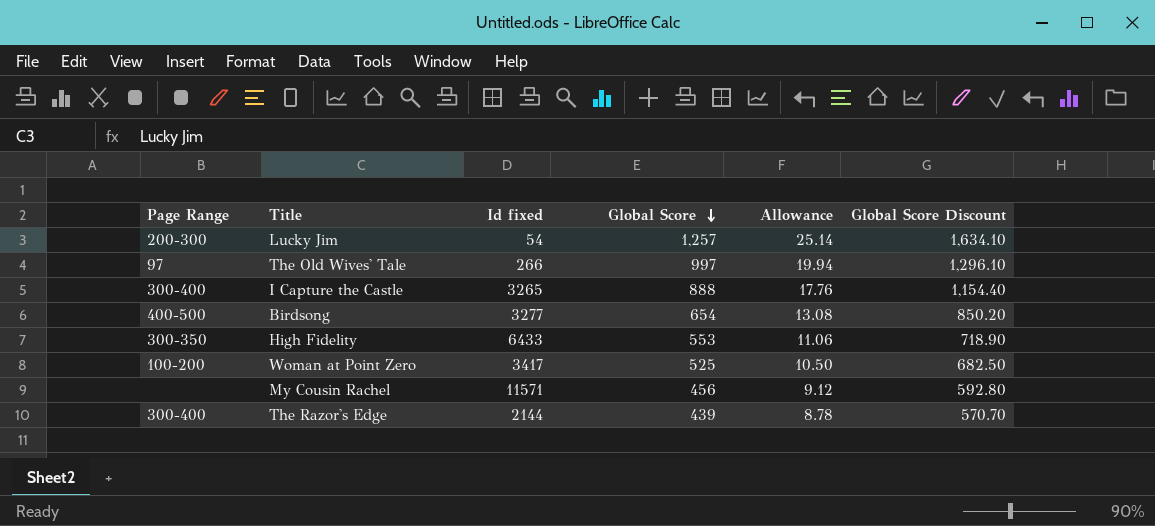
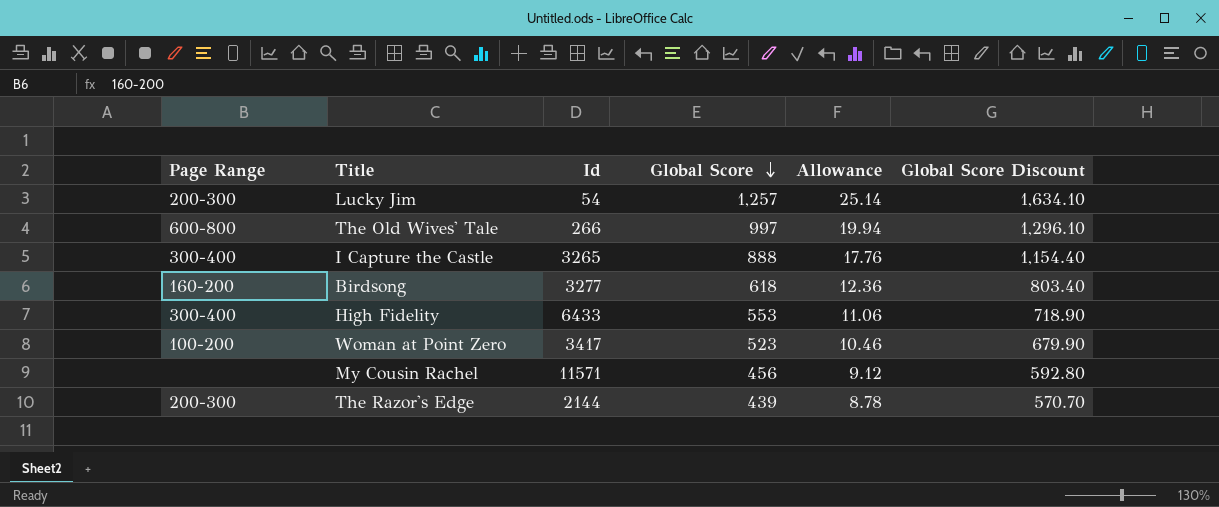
column name: Id fixed -> Id
The Old Wives' Tale | Page Range: 97 -> 600-800
Birdsong | Page Range: 400-500 -> 160-200
Birdsong | Global Score: 654 -> 618
Birdsong | Allowance: 13.08 -> 12.36
Birdsong | Global Score Discount: 850.20 -> 803.40
High Fidelity | Page Range: 300-350 -> 300-400
Woman at Point Zero | Global Score: 525 -> 523
Woman at Point Zero | Allowance: 10.50 -> 10.46
Woman at Point Zero | Global Score Discount: 682.50 -> 679.90
The Razor's Edge | Page Range: 300-400 -> 200-300

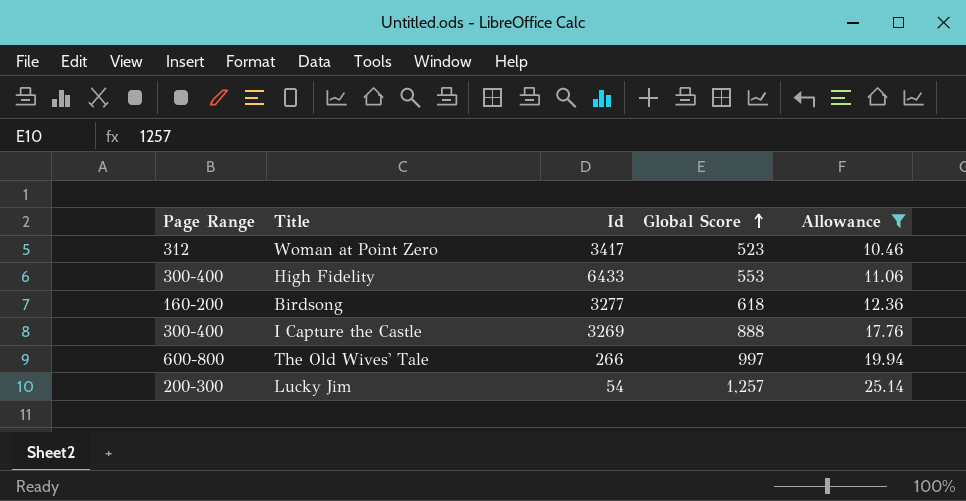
filter: none -> Allowance >= 10.46
row order: Global Score descending -> Global Score ascending
column Global Score Discount | formula: [Global Score] * 1.3 -> none
Woman at Point Zero | Page Range: 100-200 -> 312
I Capture the Castle | Id: 3265 -> 3269

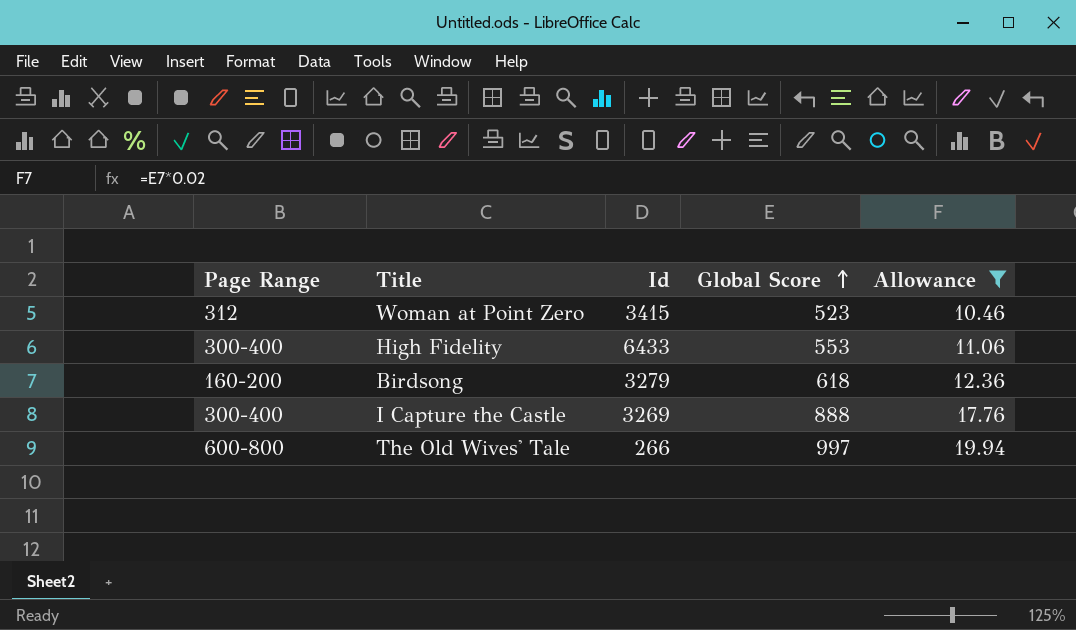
row Lucky Jim: 200-300 | 54 | 1,257 | 25.14 -> none
Woman at Point Zero | Id: 3417 -> 3415
Birdsong | Id: 3277 -> 3279

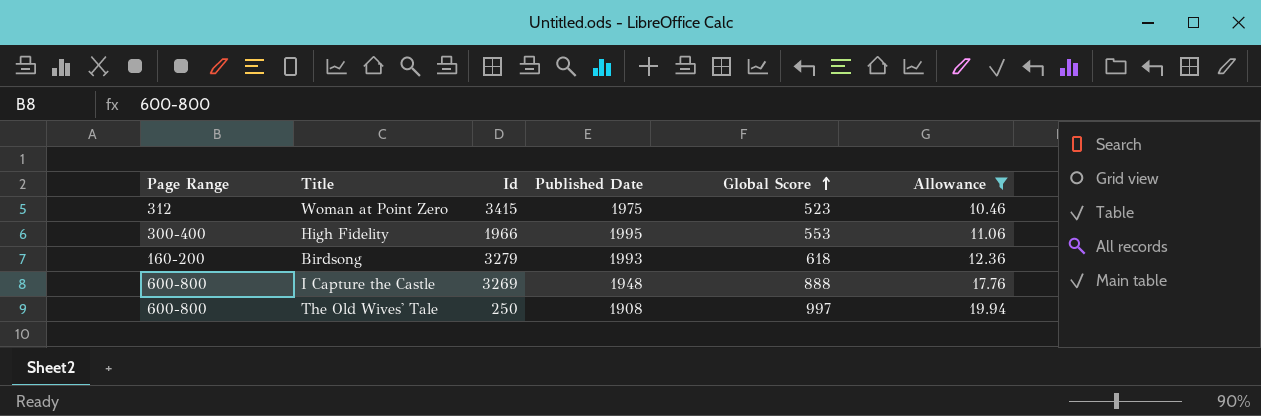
column Published Date | position: none -> 4
High Fidelity | Id: 6433 -> 1966
I Capture the Castle | Page Range: 300-400 -> 600-800
The Old Wives' Tale | Id: 266 -> 250

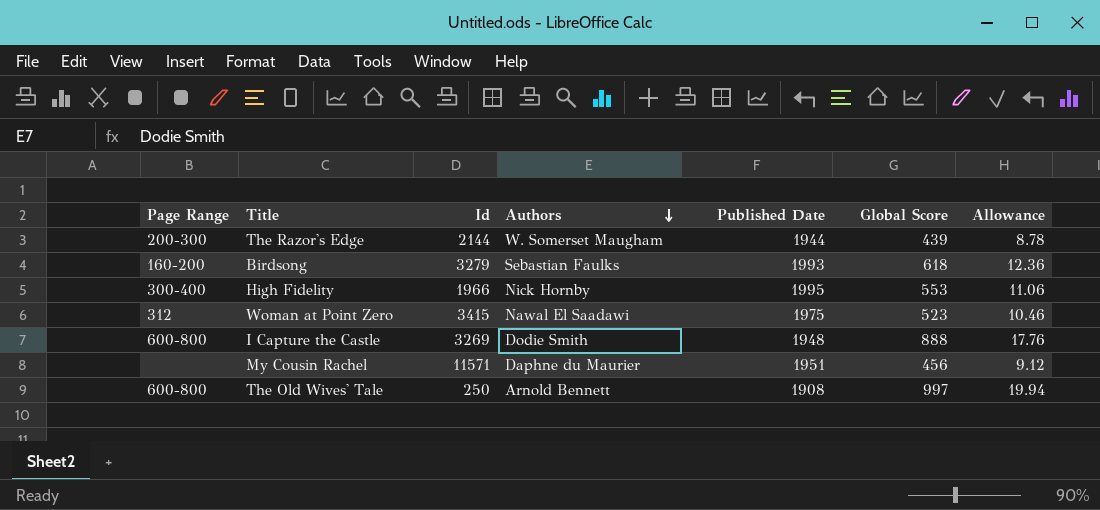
filter: Allowance >= 10.46 -> none
row order: Global Score ascending -> Authors descending
column Authors | position: none -> 4

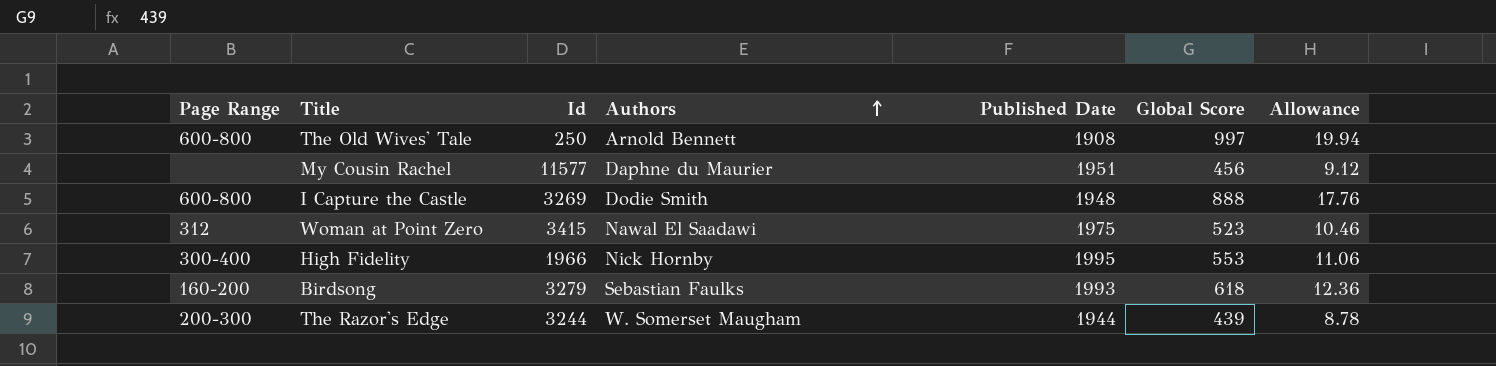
row order: Authors descending -> Authors ascending
My Cousin Rachel | Id: 11571 -> 11577
The Razor's Edge | Id: 2144 -> 3244

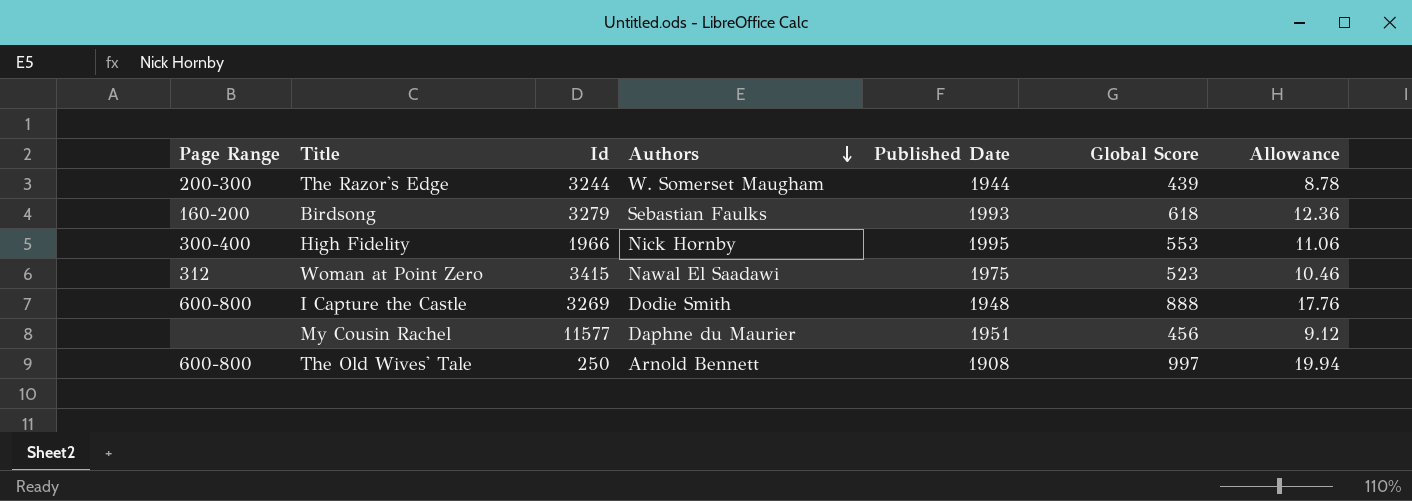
row order: Authors ascending -> Authors descending

